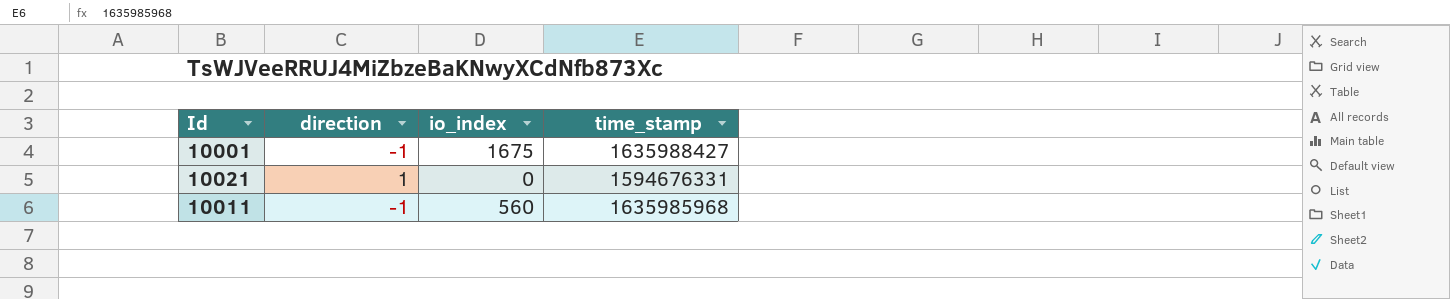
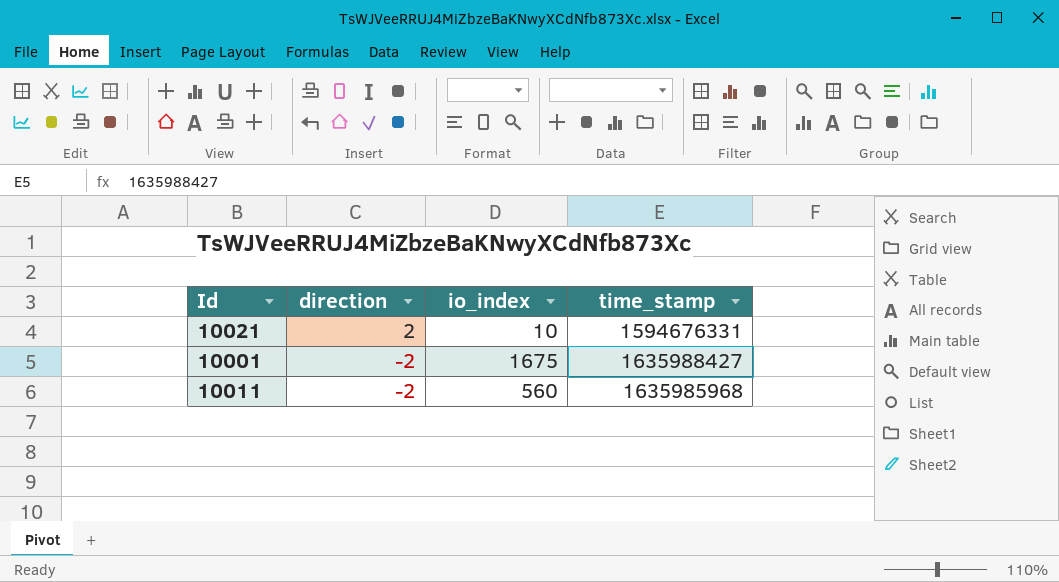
row order: none -> direction descending
10021 | direction: 1 -> 2
10021 | io_index: 0 -> 10
10001 | direction: -1 -> -2
10011 | direction: -1 -> -2

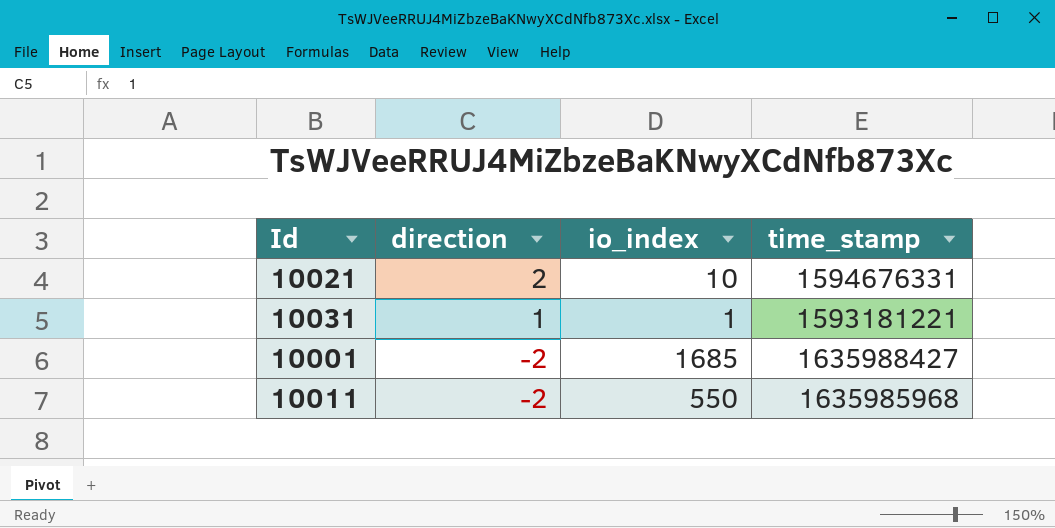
row 10031: none -> 1 | 1 | 1593181221
10001 | io_index: 1675 -> 1685
10011 | io_index: 560 -> 550

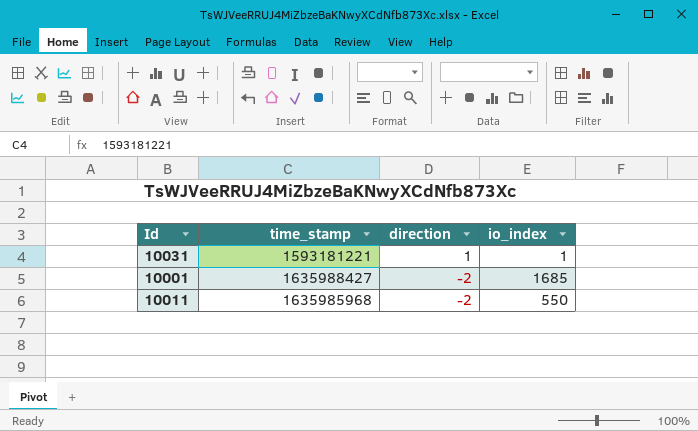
column time_stamp | position: 4 -> 2
row 10021: 2 | 10 | 1594676331 -> none

